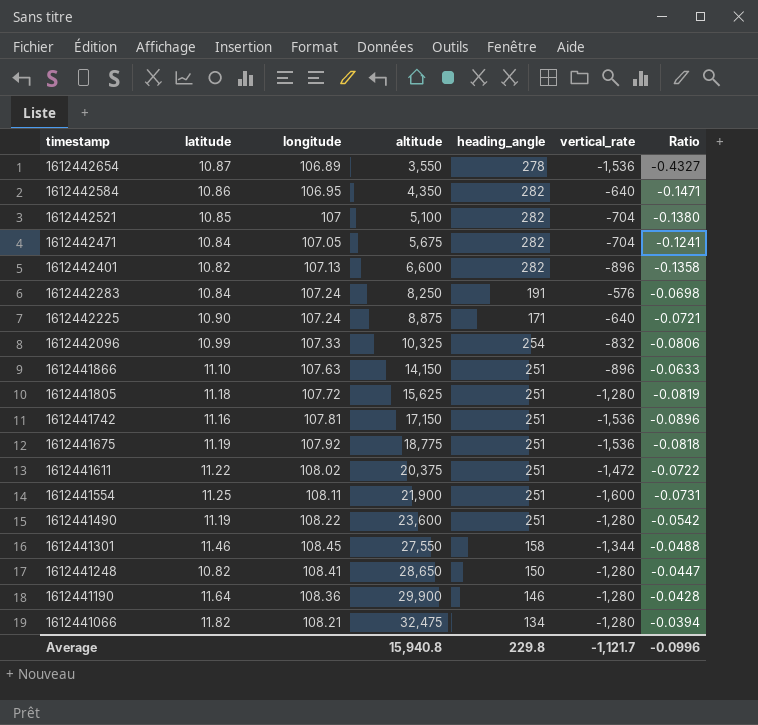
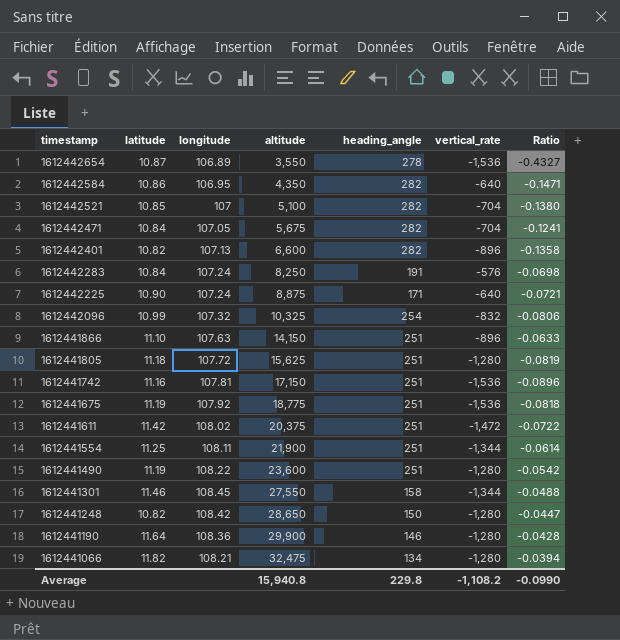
1612442096 | longitude: 107.33 -> 107.32
1612441611 | latitude: 11.22 -> 11.42
1612441554 | vertical_rate: -1,600 -> -1,344
1612441554 | Ratio: -0.0731 -> -0.0614
1612441248 | longitude: 108.41 -> 108.42
Average | vertical_rate: -1,121.7 -> -1,108.2
Average | Ratio: -0.0996 -> -0.0990

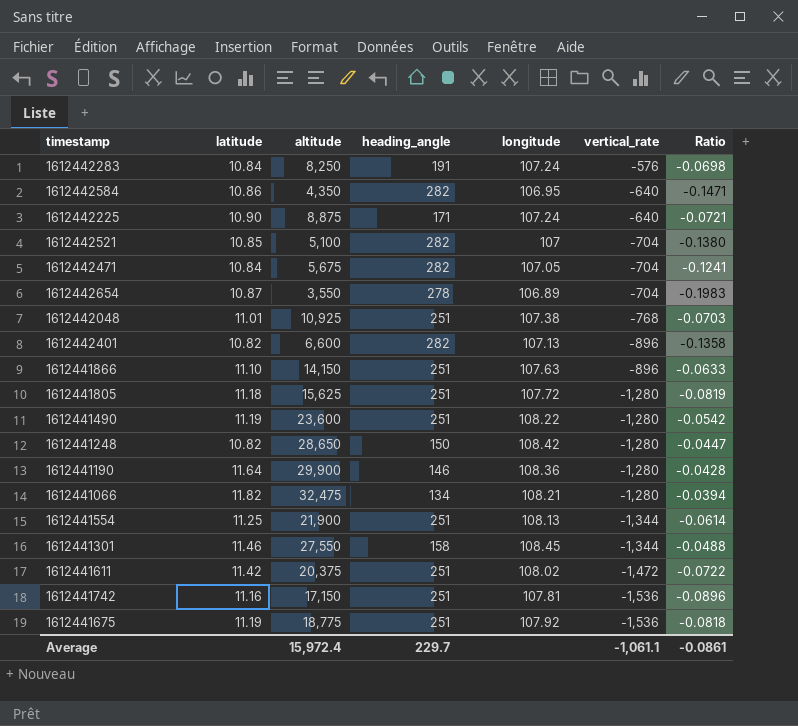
row order: timestamp descending -> vertical_rate descending
column longitude | position: 3 -> 5
row 1612442096: 10.99 | 107.32 | 10,325 | 254 | -832 | -0.0806 -> none
1612442654 | vertical_rate: -1,536 -> -704
1612442654 | Ratio: -0.4327 -> -0.1983
row 1612442048: none -> 11.01 | 10,925 | 251 | 107.38 | -768 | -0.0703
1612441554 | longitude: 108.11 -> 108.13
Average | altitude: 15,940.8 -> 15,972.4
Average | heading_angle: 229.8 -> 229.7
Average | vertical_rate: -1,108.2 -> -1,061.1
Average | Ratio: -0.0990 -> -0.0861

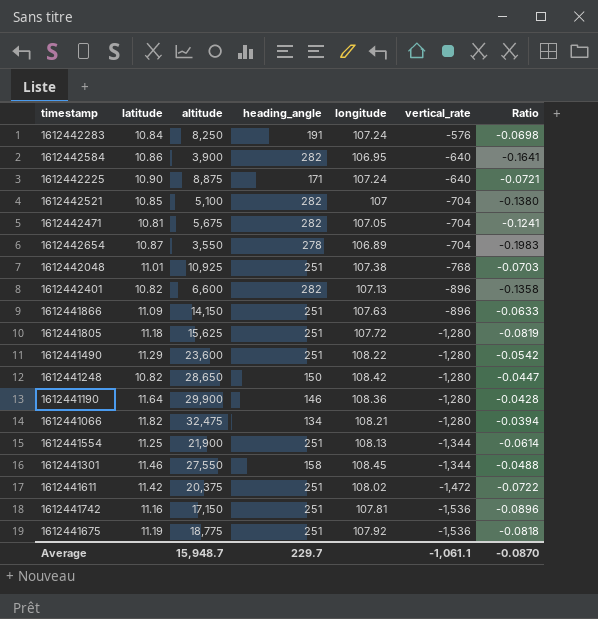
1612442584 | altitude: 4,350 -> 3,900
1612442584 | Ratio: -0.1471 -> -0.1641
1612442471 | latitude: 10.84 -> 10.81
1612441866 | latitude: 11.10 -> 11.09
1612441490 | latitude: 11.19 -> 11.29
Average | altitude: 15,972.4 -> 15,948.7
Average | Ratio: -0.0861 -> -0.0870

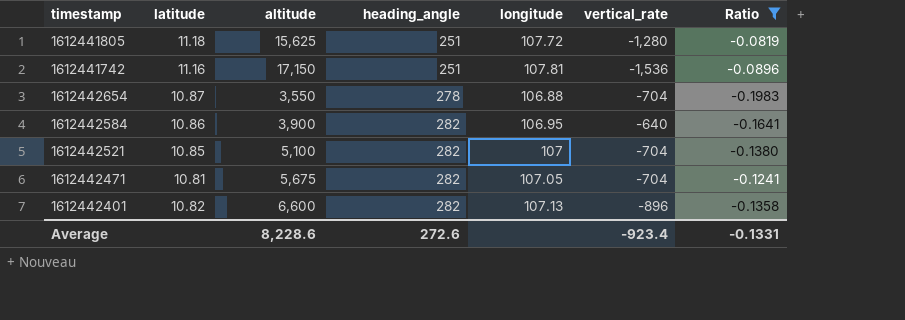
filter: none -> Ratio <= -0.0819
row order: vertical_rate descending -> heading_angle ascending
1612442654 | longitude: 106.89 -> 106.88
Average | altitude: 15,948.7 -> 8,228.6
Average | heading_angle: 229.7 -> 272.6
Average | vertical_rate: -1,061.1 -> -923.4
Average | Ratio: -0.0870 -> -0.1331

